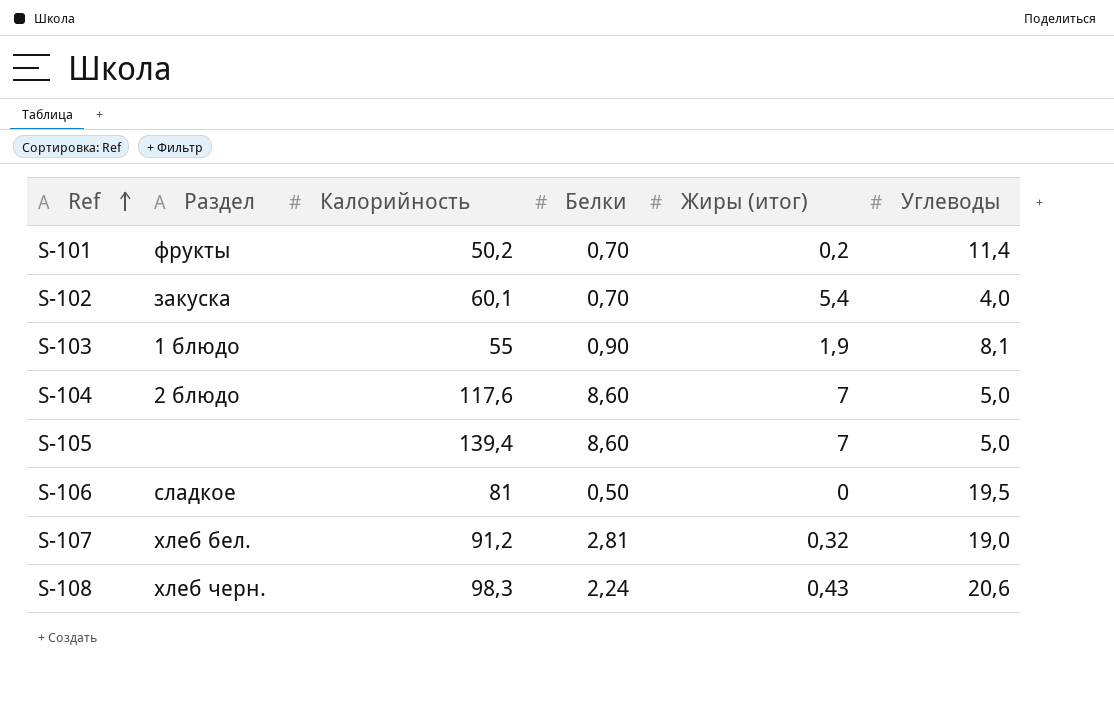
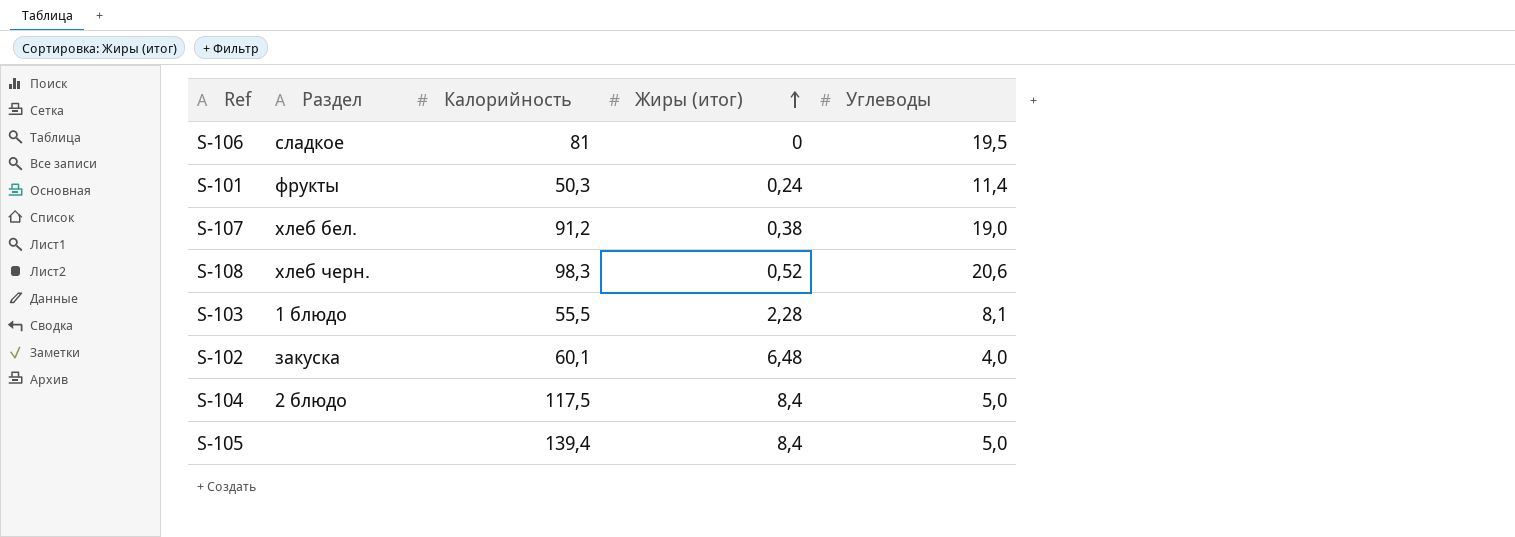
row order: Ref ascending -> Жиры (итог) ascending
column Белки | position: 4 -> none
S-101 | Калорийность: 50,2 -> 50,3
S-101 | Жиры (итог): 0,2 -> 0,24
S-107 | Жиры (итог): 0,32 -> 0,38
S-108 | Жиры (итог): 0,43 -> 0,52
S-103 | Калорийность: 55 -> 55,5
S-103 | Жиры (итог): 1,9 -> 2,28
S-102 | Жиры (итог): 5,4 -> 6,48
S-104 | Калорийность: 117,6 -> 117,5
S-104 | Жиры (итог): 7 -> 8,4
S-105 | Жиры (итог): 7 -> 8,4

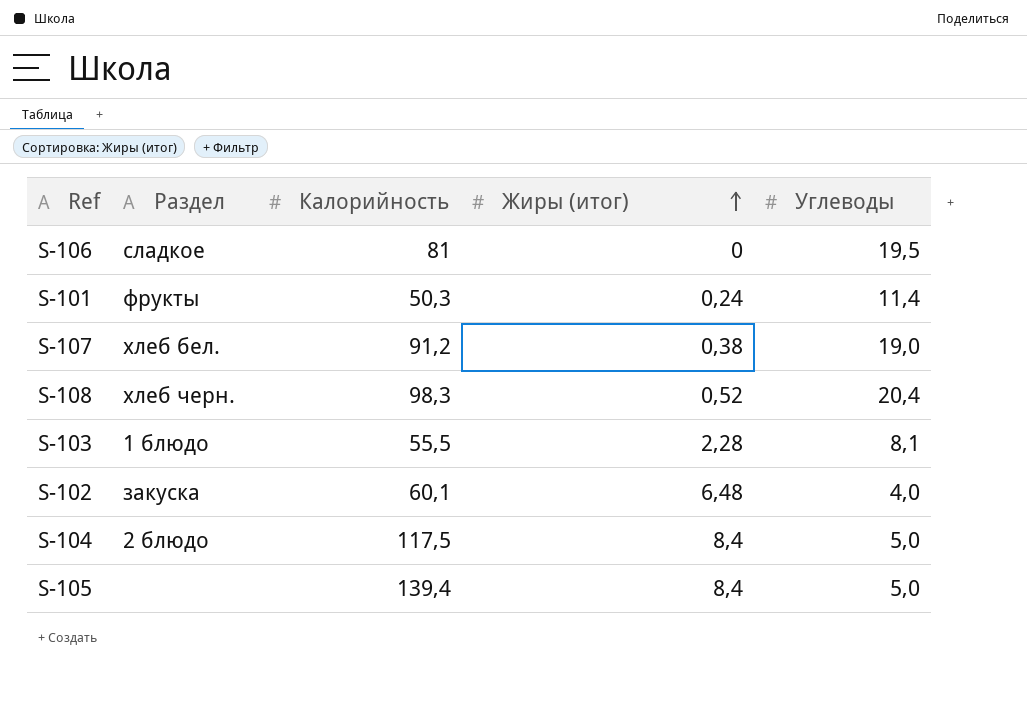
S-108 | Углеводы: 20,6 -> 20,4

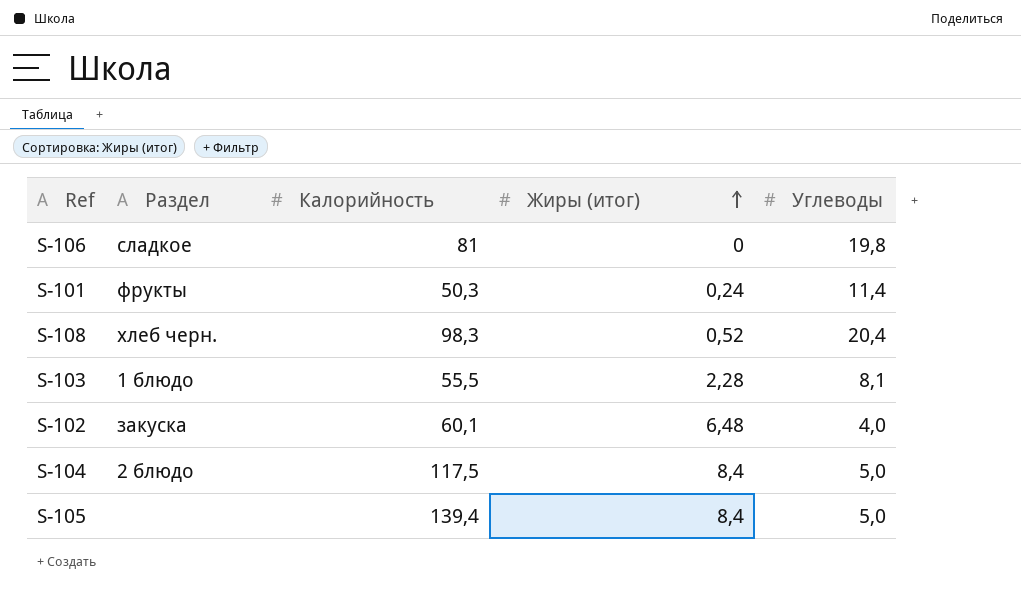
row S-107: хлеб бел. | 91,2 | 0,38 | 19,0 -> none
S-106 | Углеводы: 19,5 -> 19,8

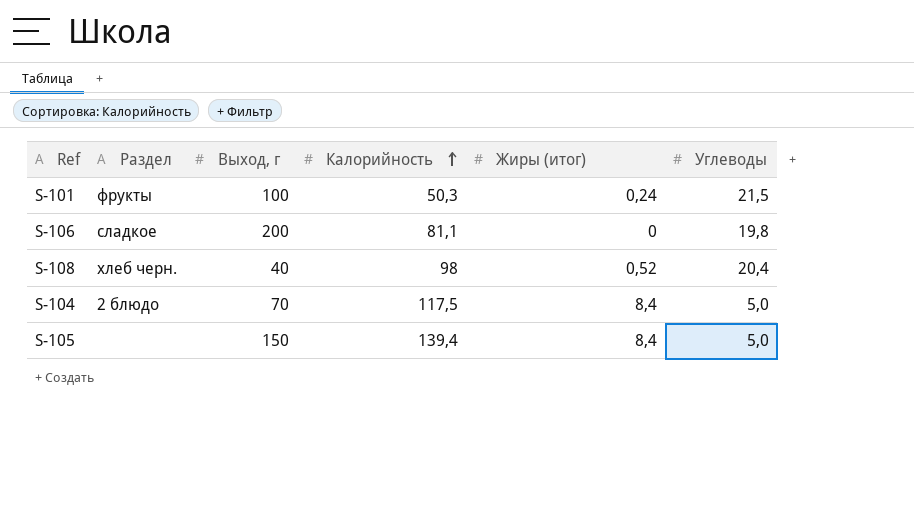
row order: Жиры (итог) ascending -> Калорийность ascending
column Выход, г | position: none -> 3
row S-103: 1 блюдо | 55,5 | 2,28 | 8,1 -> none
row S-102: закуска | 60,1 | 6,48 | 4,0 -> none
S-101 | Углеводы: 11,4 -> 21,5
S-106 | Калорийность: 81 -> 81,1
S-108 | Калорийность: 98,3 -> 98

